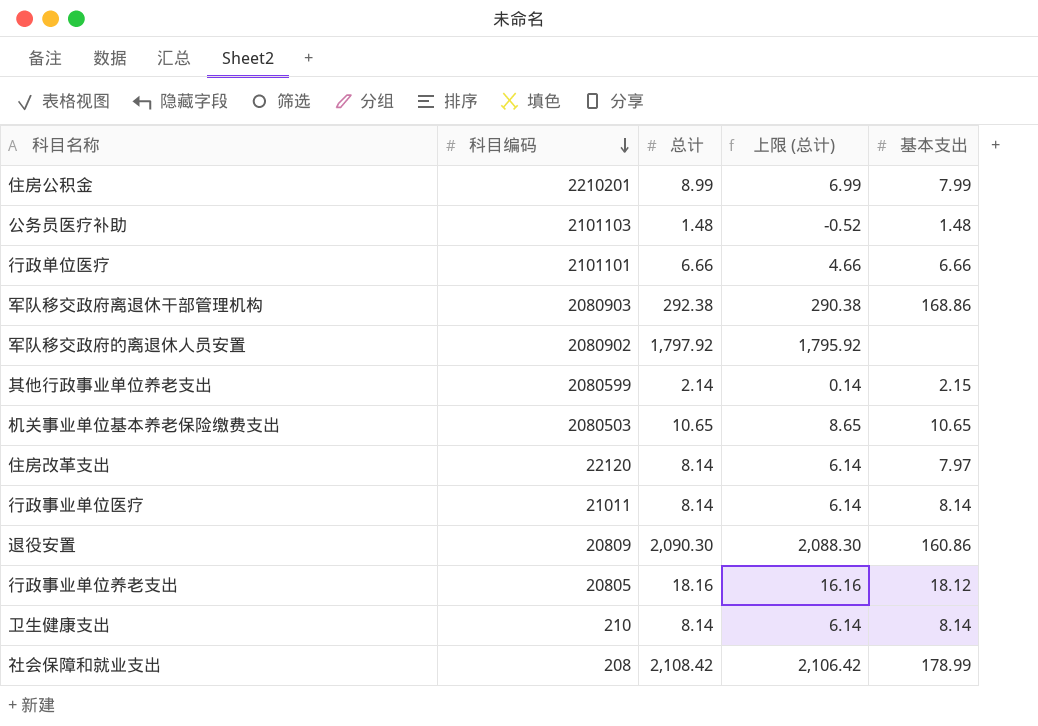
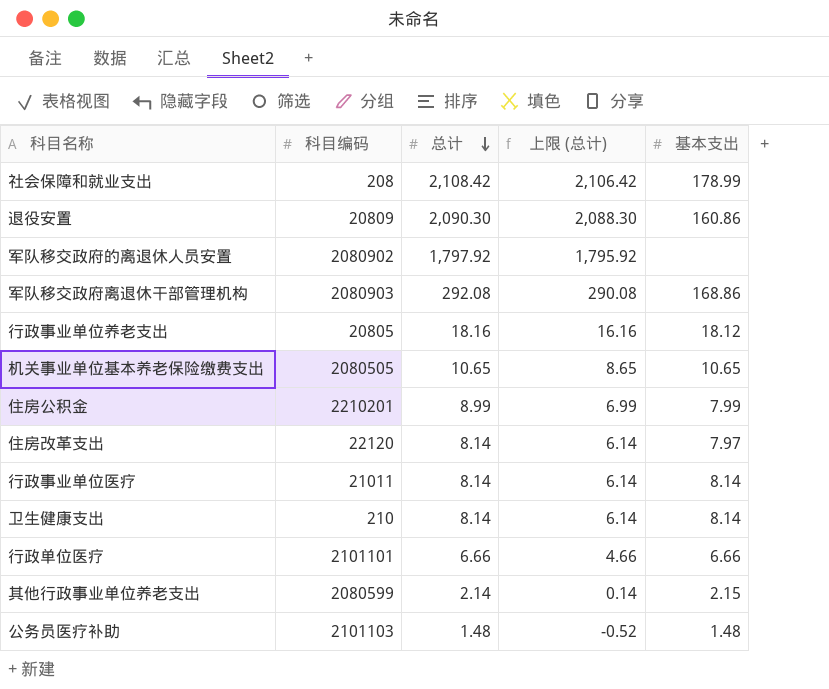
row order: 科目编码 descending -> 总计 descending
军队移交政府离退休干部管理机构 | 总计: 292.38 -> 292.08
军队移交政府离退休干部管理机构 | 上限 (总计): 290.38 -> 290.08
机关事业单位基本养老保险缴费支出 | 科目编码: 2080503 -> 2080505

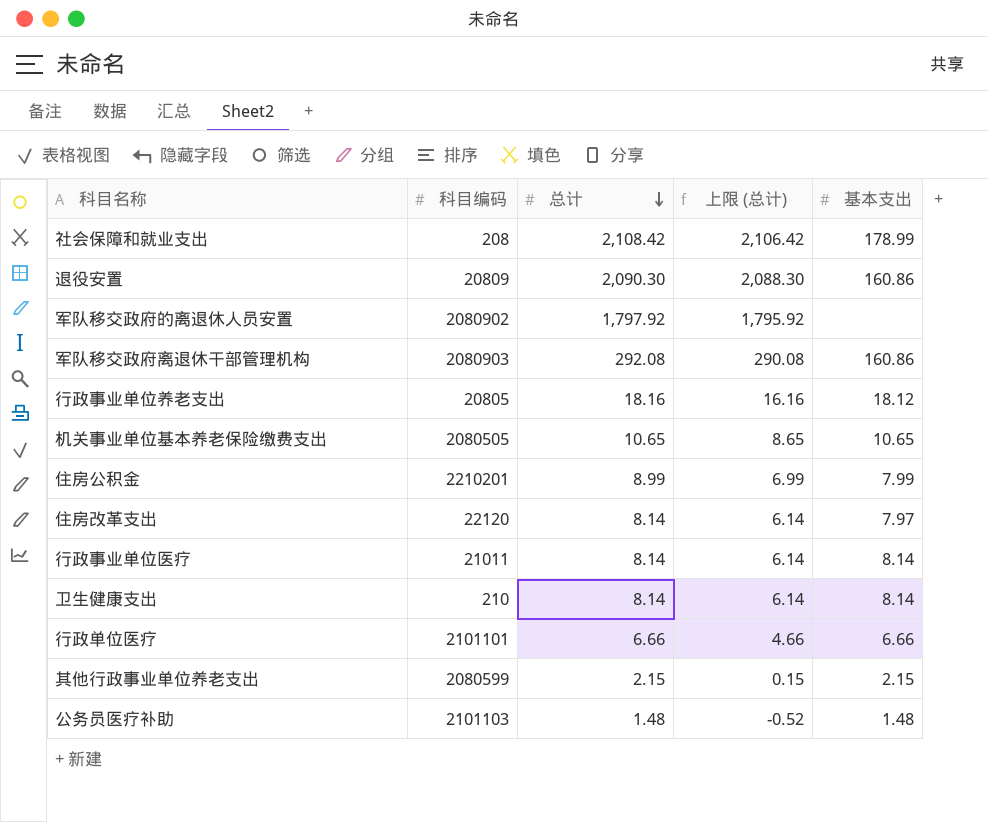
军队移交政府离退休干部管理机构 | 基本支出: 168.86 -> 160.86
其他行政事业单位养老支出 | 总计: 2.14 -> 2.15
其他行政事业单位养老支出 | 上限 (总计): 0.14 -> 0.15

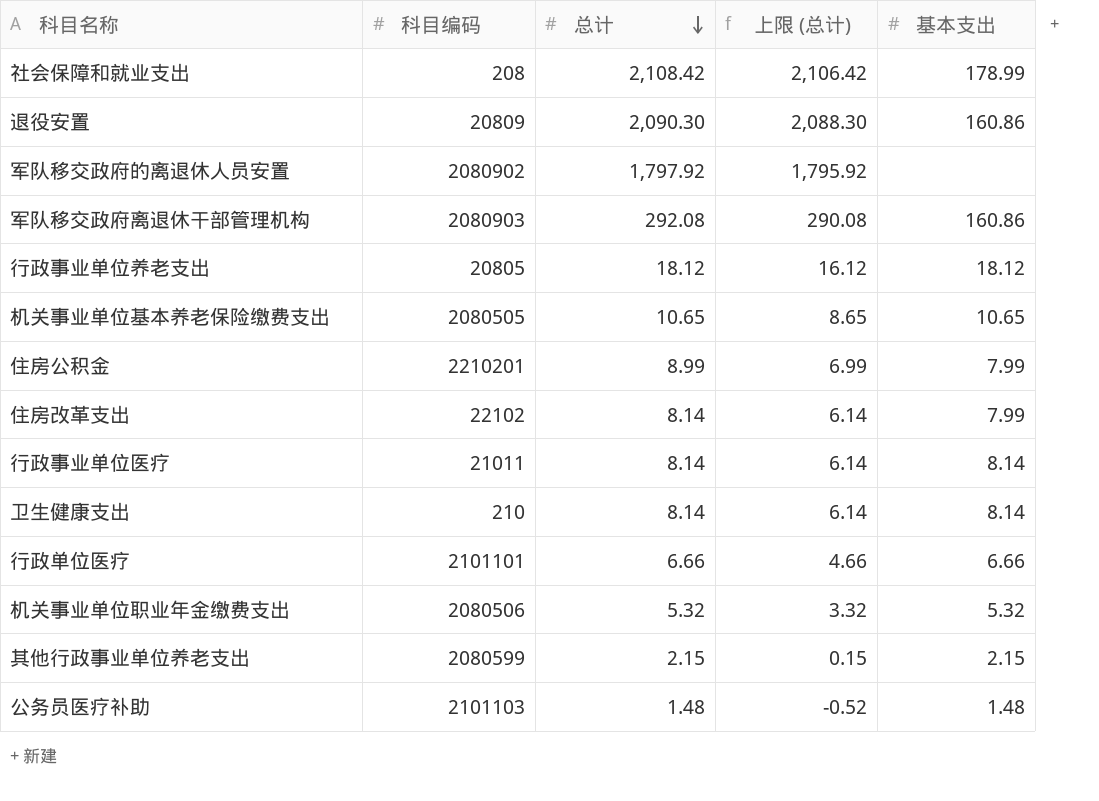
行政事业单位养老支出 | 总计: 18.16 -> 18.12
行政事业单位养老支出 | 上限 (总计): 16.16 -> 16.12
住房改革支出 | 科目编码: 22120 -> 22102
住房改革支出 | 基本支出: 7.97 -> 7.99
row 机关事业单位职业年金缴费支出: none -> 2080506 | 5.32 | 3.32 | 5.32

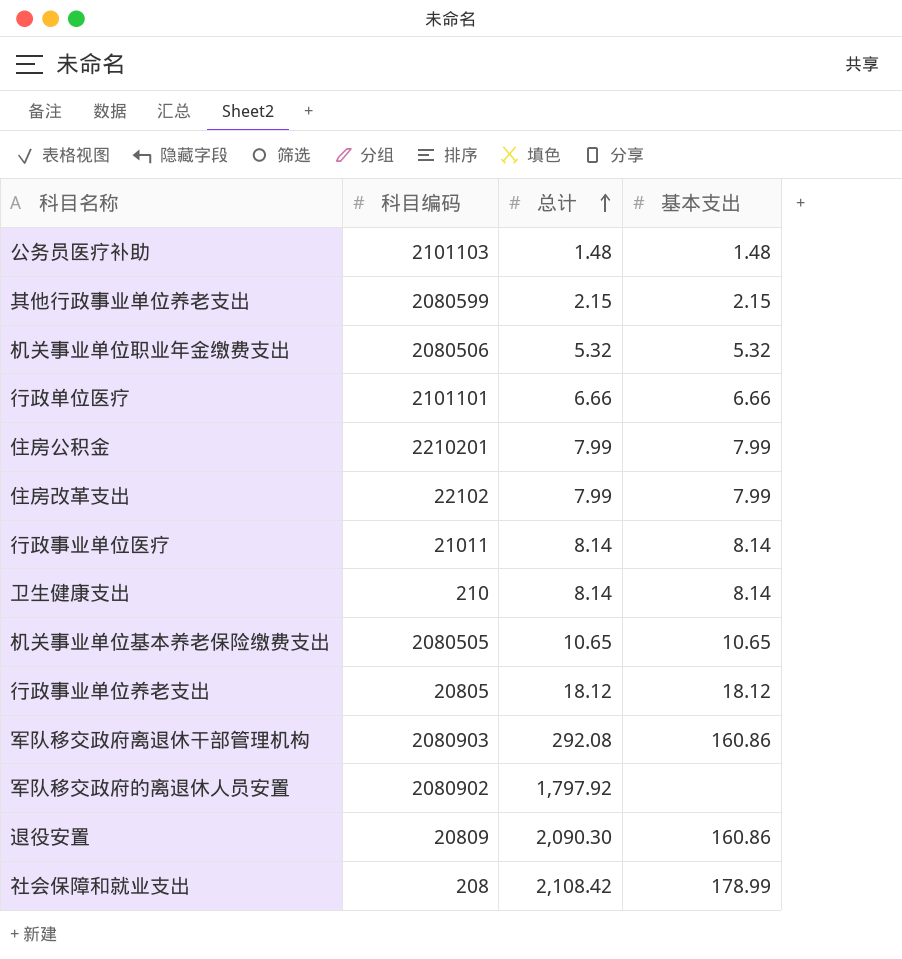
row order: 总计 descending -> 总计 ascending
column 上限 (总计) | formula: [总计] - 2 -> none
住房公积金 | 总计: 8.99 -> 7.99
住房改革支出 | 总计: 8.14 -> 7.99

